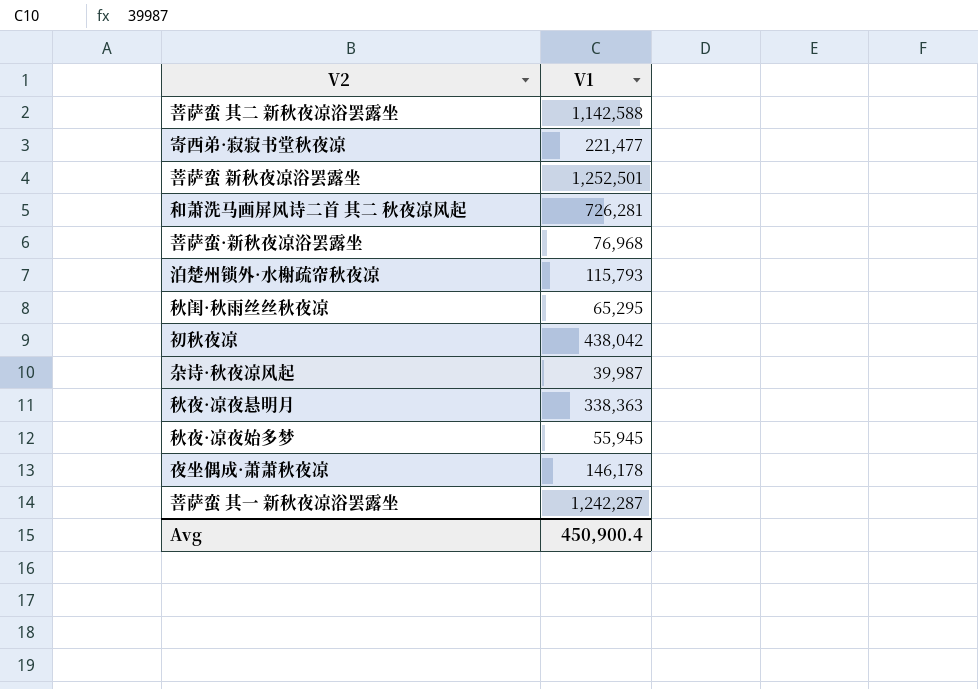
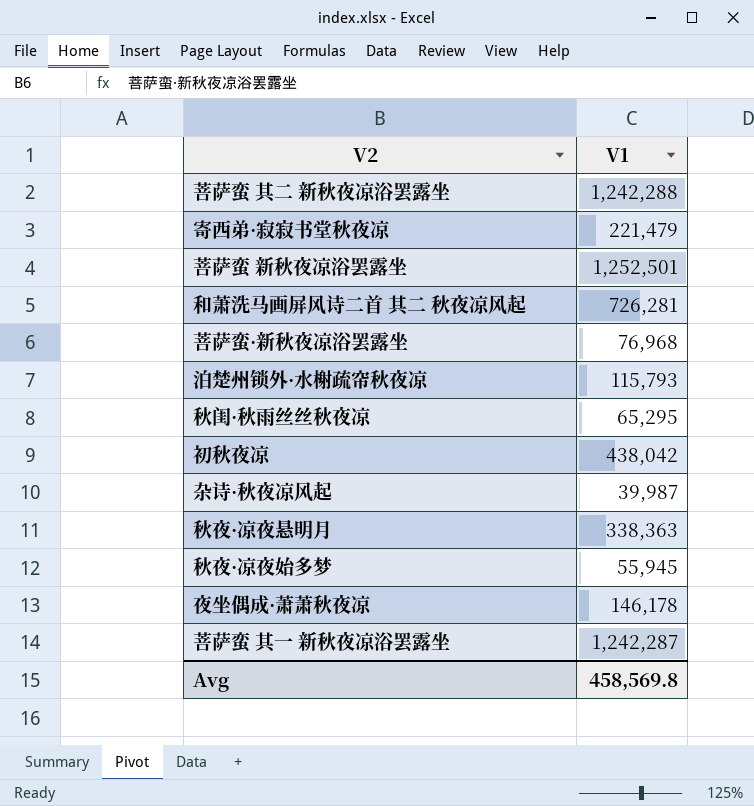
菩萨蛮 其二 新秋夜凉浴罢露坐 | V1: 1,142,588 -> 1,242,288
寄西弟·寂寂书堂秋夜凉 | V1: 221,477 -> 221,479
Avg | V1: 450,900.4 -> 458,569.8

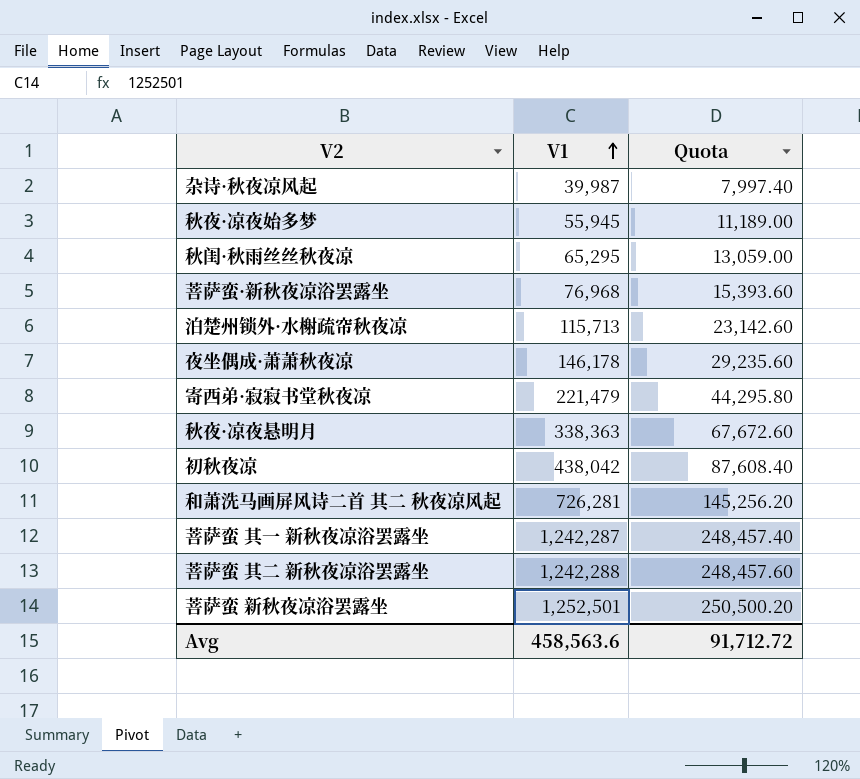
row order: none -> V1 ascending
column Quota | formula: none -> [V1] * 0.2
泊楚州锁外·水榭疏帘秋夜凉 | V1: 115,793 -> 115,713
Avg | V1: 458,569.8 -> 458,563.6

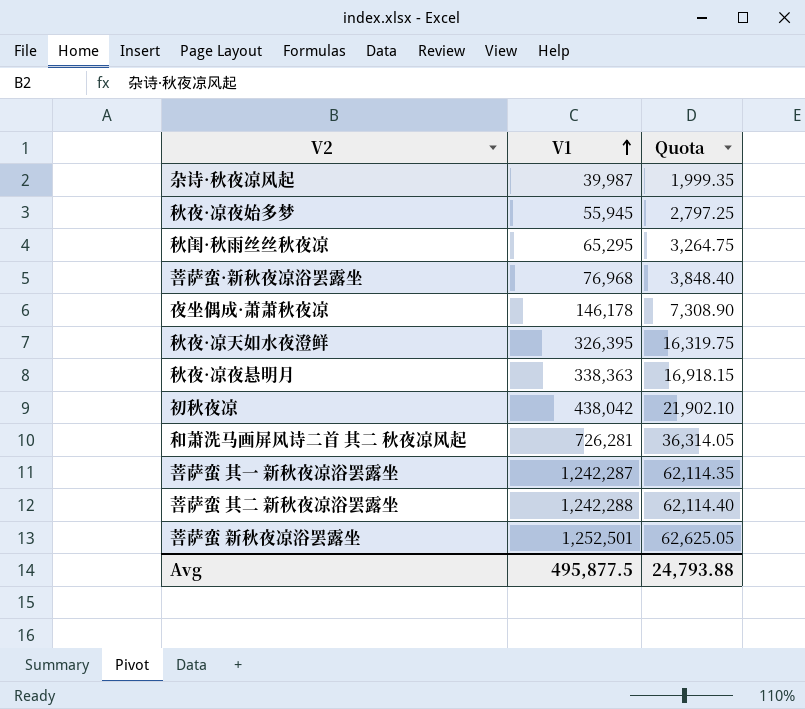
column Quota | formula: [V1] * 0.2 -> [V1] * 0.05
row 泊楚州锁外·水榭疏帘秋夜凉: 115,713 | 23,142.60 -> none
row 寄西弟·寂寂书堂秋夜凉: 221,479 | 44,295.80 -> none
row 秋夜·凉天如水夜澄鲜: none -> 326,395 | 16,319.75
Avg | V1: 458,563.6 -> 495,877.5
Avg | Quota: 91,712.72 -> 24,793.88

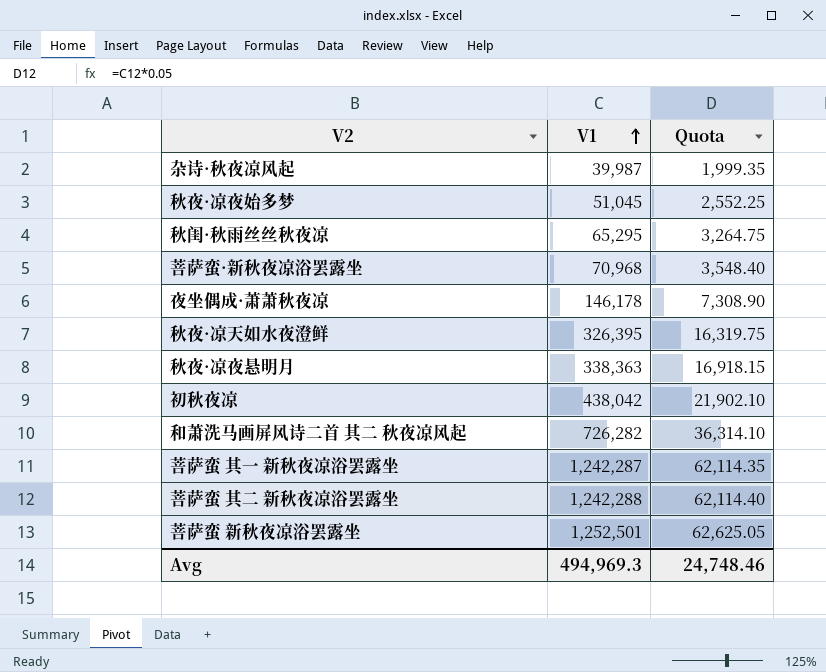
秋夜·凉夜始多梦 | V1: 55,945 -> 51,045
秋夜·凉夜始多梦 | Quota: 2,797.25 -> 2,552.25
菩萨蛮·新秋夜凉浴罢露坐 | V1: 76,968 -> 70,968
菩萨蛮·新秋夜凉浴罢露坐 | Quota: 3,848.40 -> 3,548.40
和萧洗马画屏风诗二首 其二 秋夜凉风起 | V1: 726,281 -> 726,282
和萧洗马画屏风诗二首 其二 秋夜凉风起 | Quota: 36,314.05 -> 36,314.10
Avg | V1: 495,877.5 -> 494,969.3
Avg | Quota: 24,793.88 -> 24,748.46

